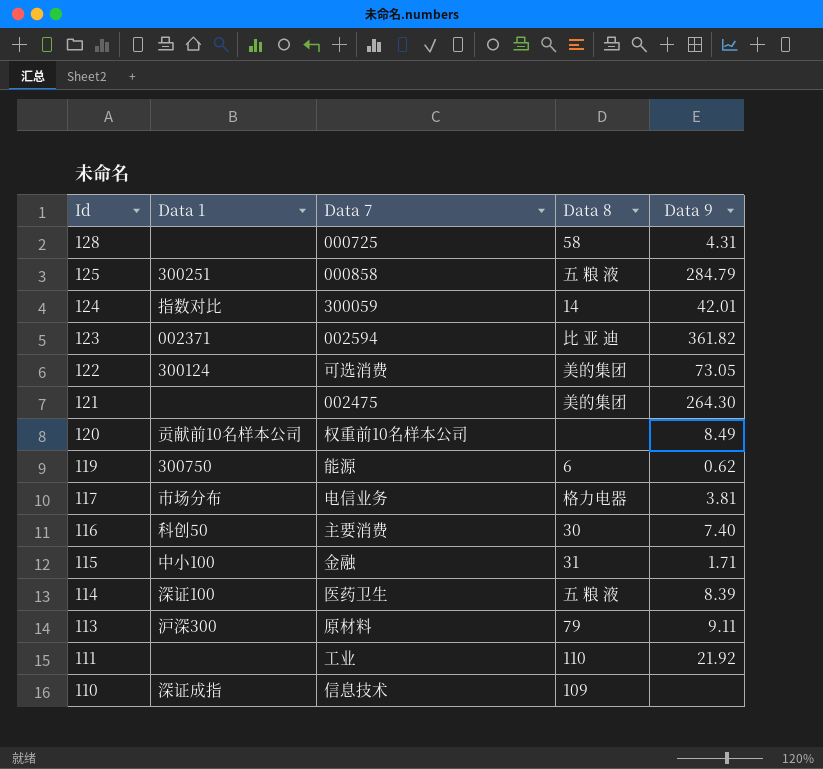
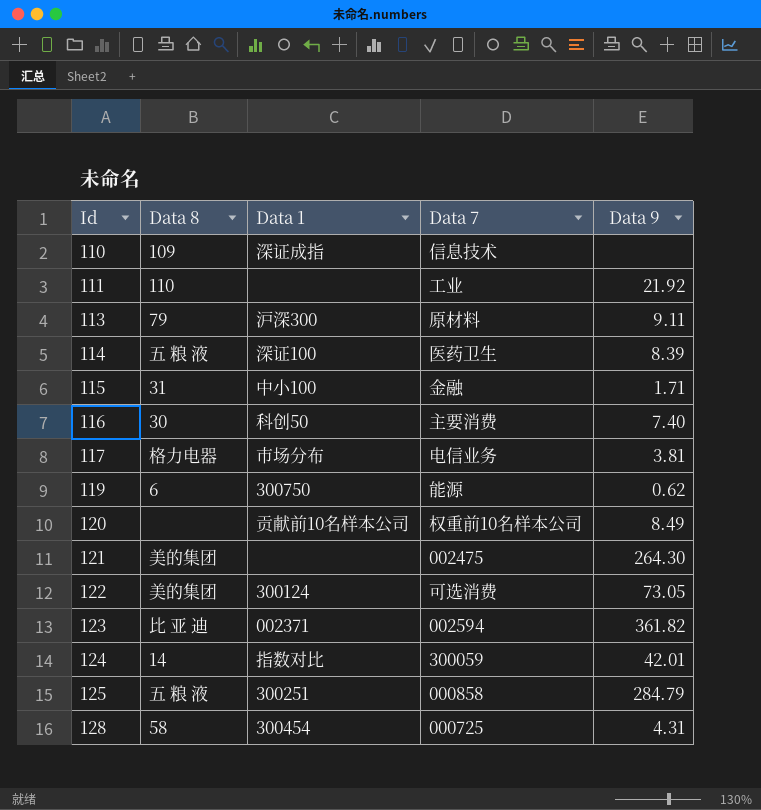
row order: Id descending -> Id ascending
column Data 8 | position: 4 -> 2
128 | Data 1: none -> 300454

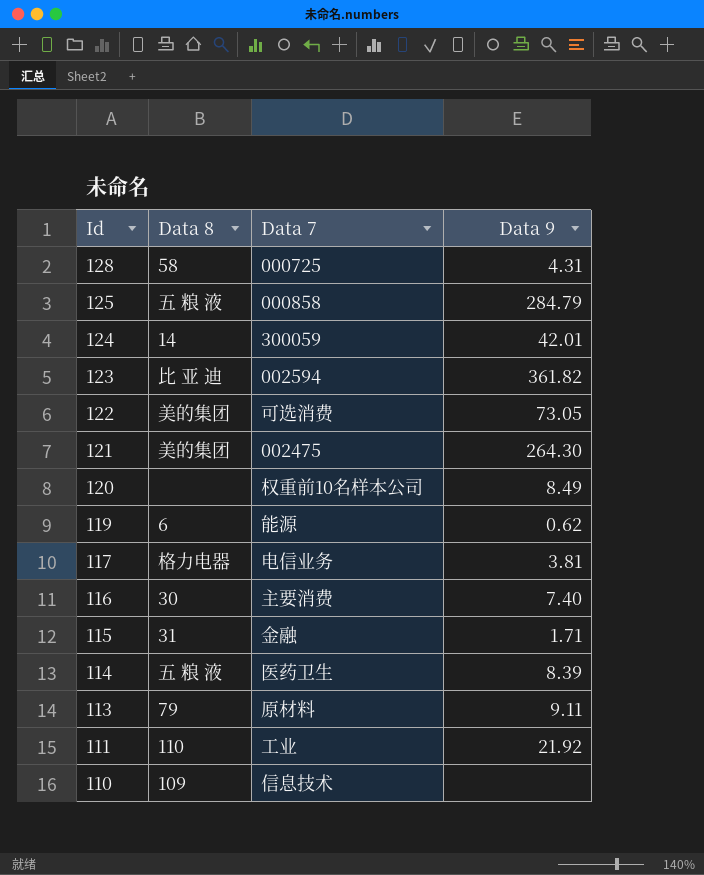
row order: Id ascending -> Id descending
column Data 1 | position: 3 -> none

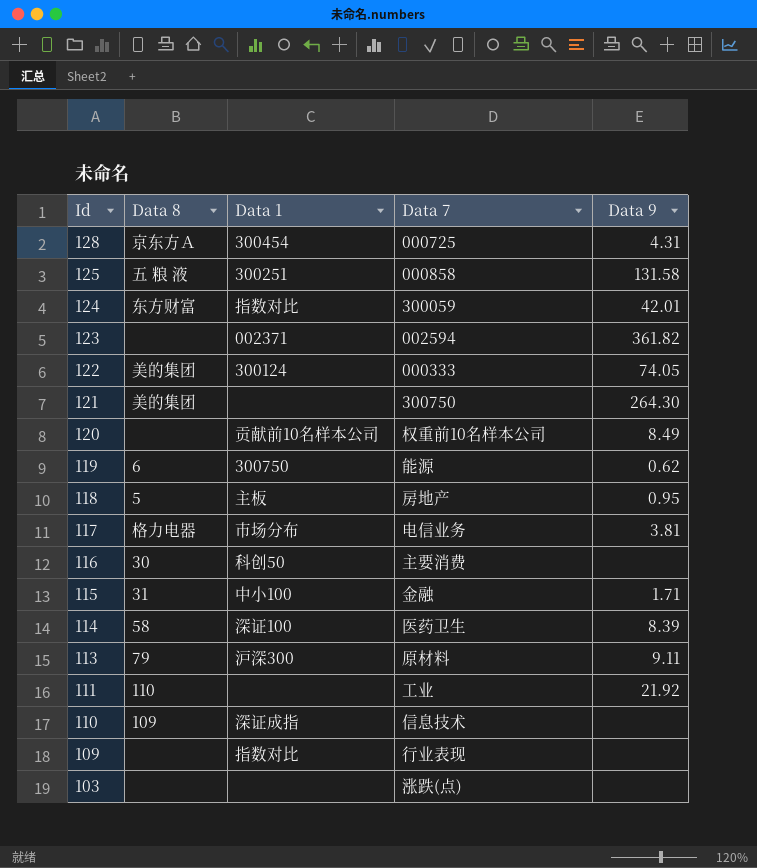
column Data 1 | position: none -> 3
128 | Data 8: 58 -> 京东方Ａ
125 | Data 9: 284.79 -> 131.58
124 | Data 8: 14 -> 东方财富
123 | Data 8: 比 亚 迪 -> none
122 | Data 7: 可选消费 -> 000333
122 | Data 9: 73.05 -> 74.05
121 | Data 7: 002475 -> 300750
row 118: none -> 5 | 主板 | 房地产 | 0.95
116 | Data 9: 7.40 -> none
114 | Data 8: 五 粮 液 -> 58
row 109: none -> none | 指数对比 | 行业表现 | none
row 103: none -> none | none | 涨跌(点) | none

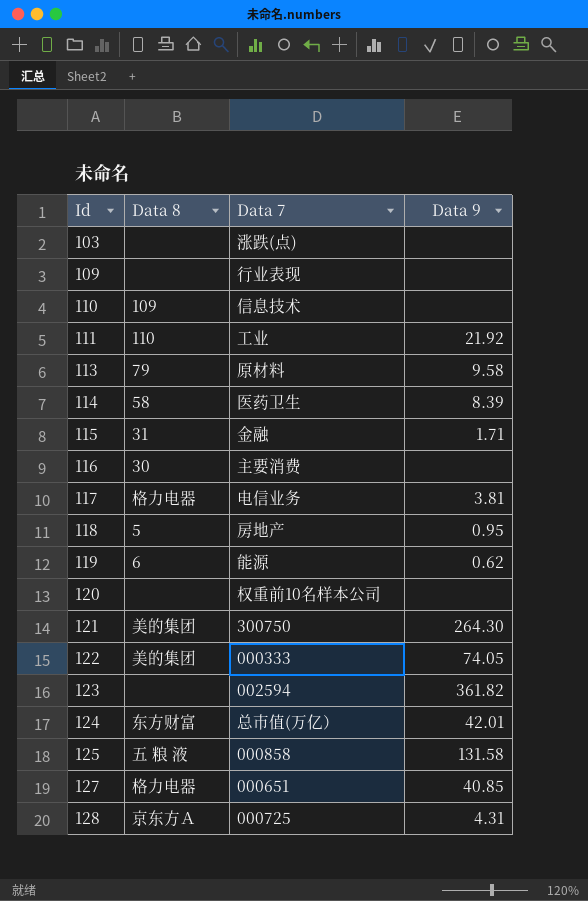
row order: Id descending -> Id ascending
column Data 1 | position: 3 -> none
113 | Data 9: 9.11 -> 9.58
120 | Data 9: 8.49 -> none
124 | Data 7: 300059 -> 总市值(万亿）
row 127: none -> 格力电器 | 000651 | 40.85

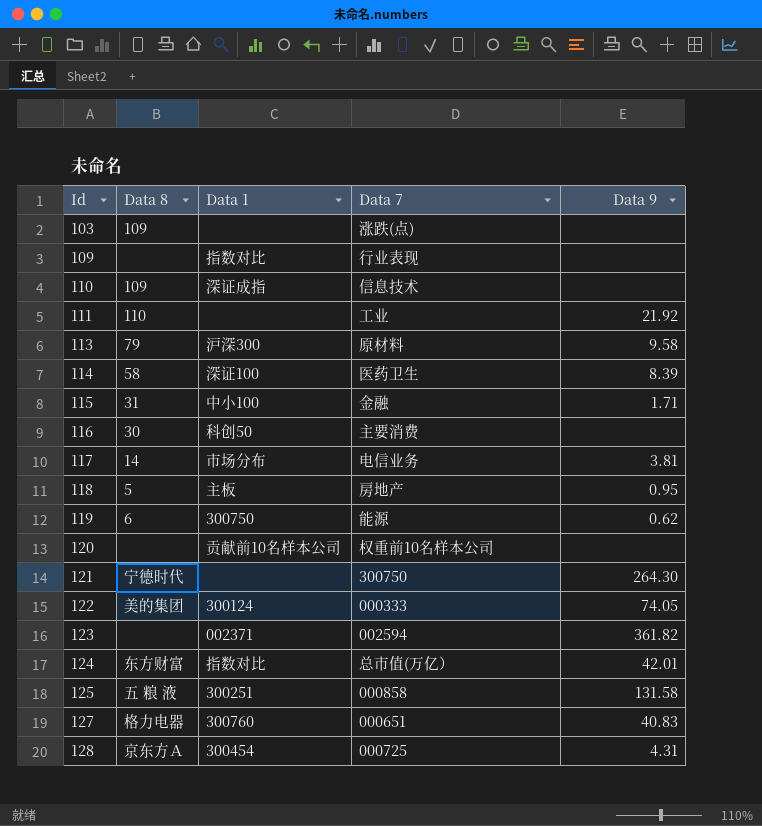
column Data 1 | position: none -> 3
103 | Data 8: none -> 109
117 | Data 8: 格力电器 -> 14
121 | Data 8: 美的集团 -> 宁德时代
127 | Data 9: 40.85 -> 40.83

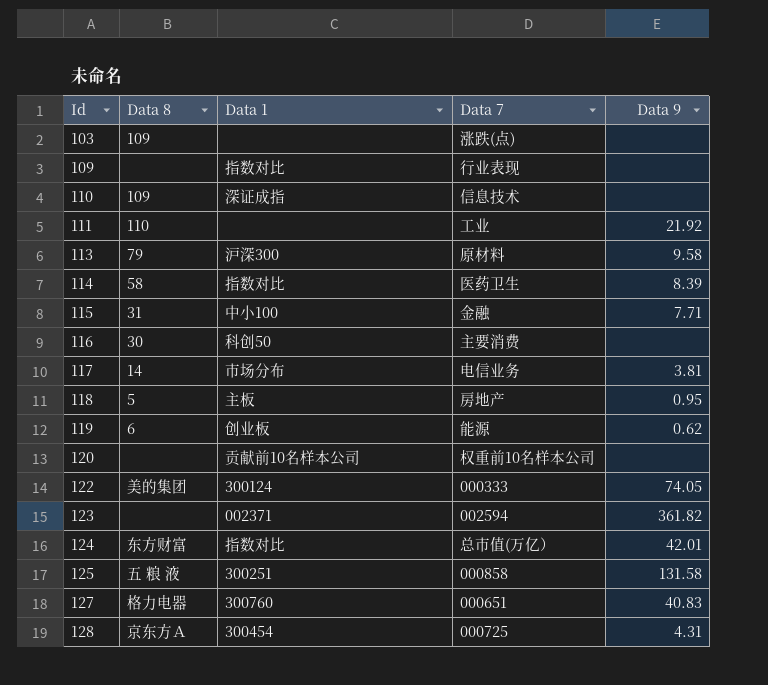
row 121: 宁德时代 | none | 300750 | 264.30 -> none
114 | Data 1: 深证100 -> 指数对比
115 | Data 9: 1.71 -> 7.71
119 | Data 1: 300750 -> 创业板

